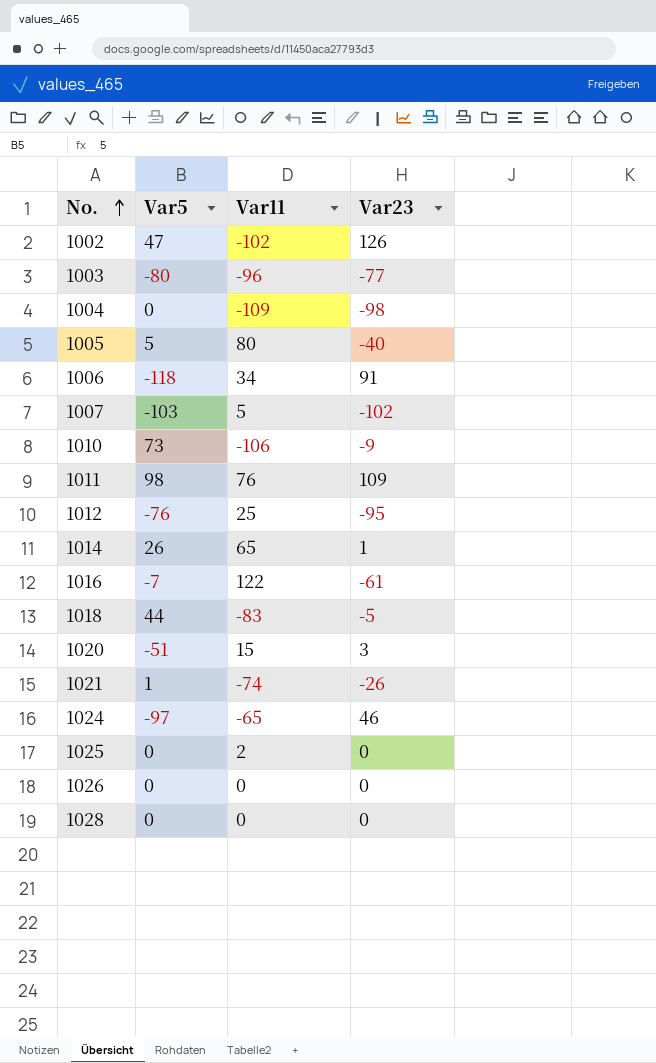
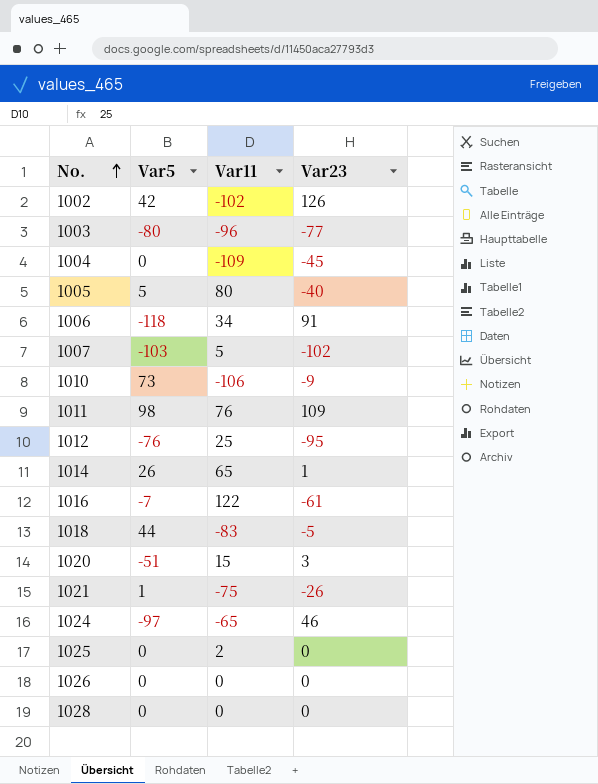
1002 | Var5: 47 -> 42
1004 | Var23: -98 -> -45
1021 | Var11: -74 -> -75

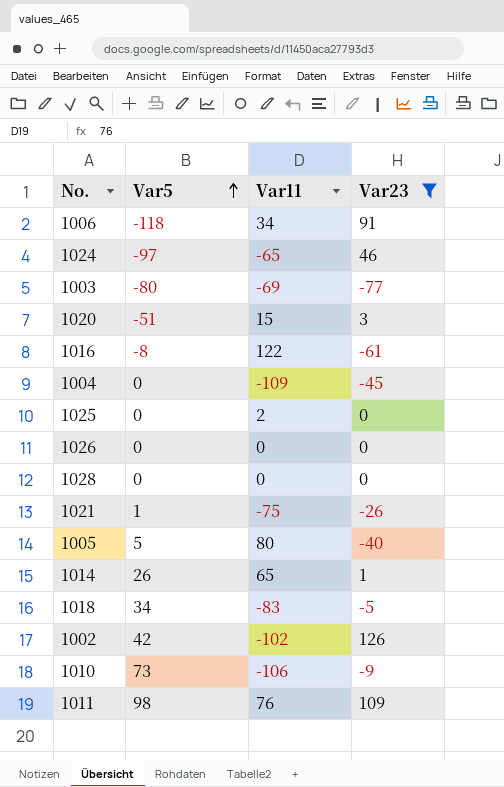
filter: none -> Var23 >= -77
row order: No. ascending -> Var5 ascending
1003 | Var11: -96 -> -69
1016 | Var5: -7 -> -8
1018 | Var5: 44 -> 34

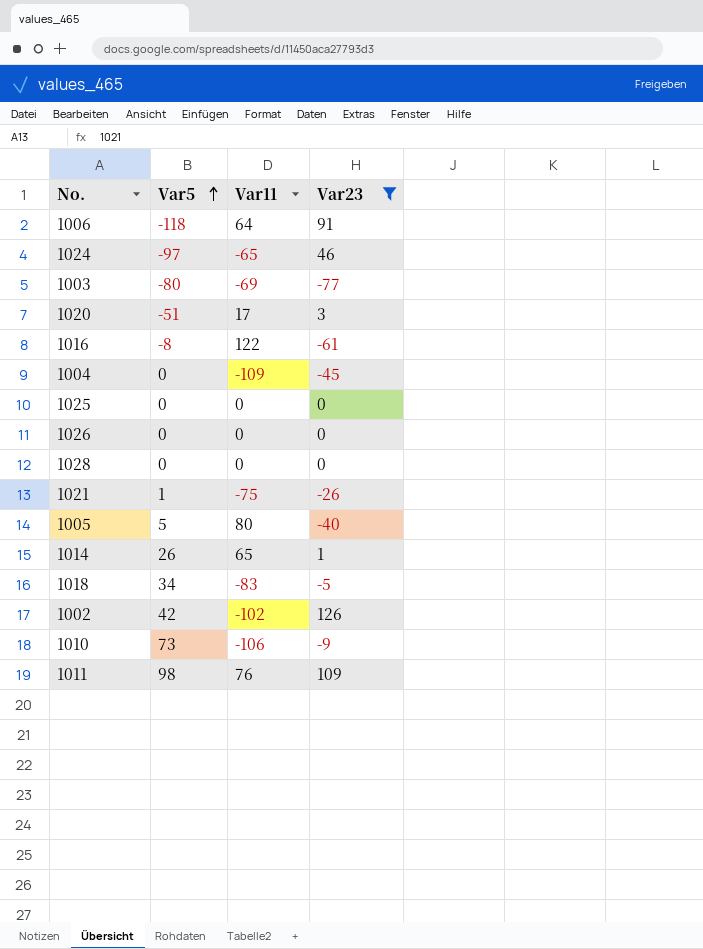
1006 | Var11: 34 -> 64
1020 | Var11: 15 -> 17
1025 | Var11: 2 -> 0

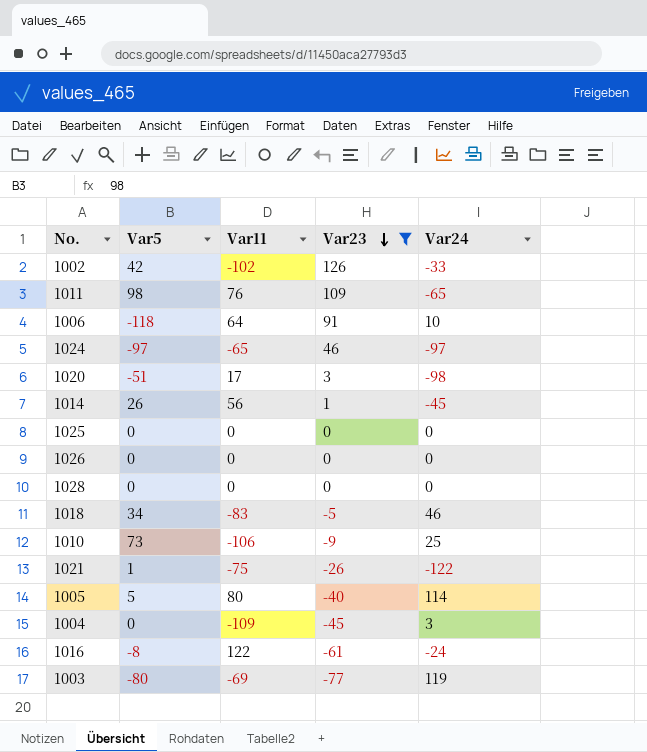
row order: Var5 ascending -> Var23 descending
column Var24 | position: none -> 5
1014 | Var11: 65 -> 56

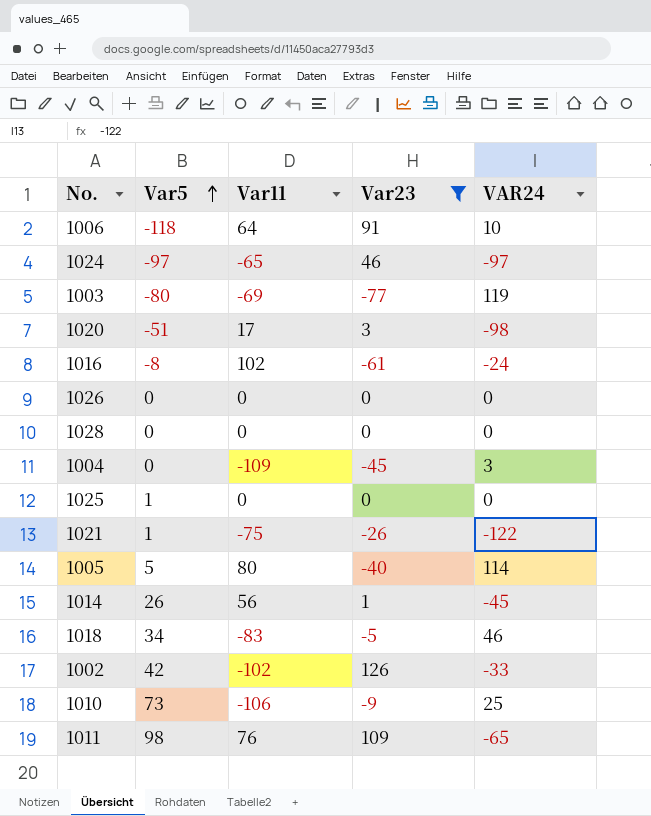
row order: Var23 descending -> Var5 ascending
column name: Var24 -> VAR24
1016 | Var11: 122 -> 102
1025 | Var5: 0 -> 1

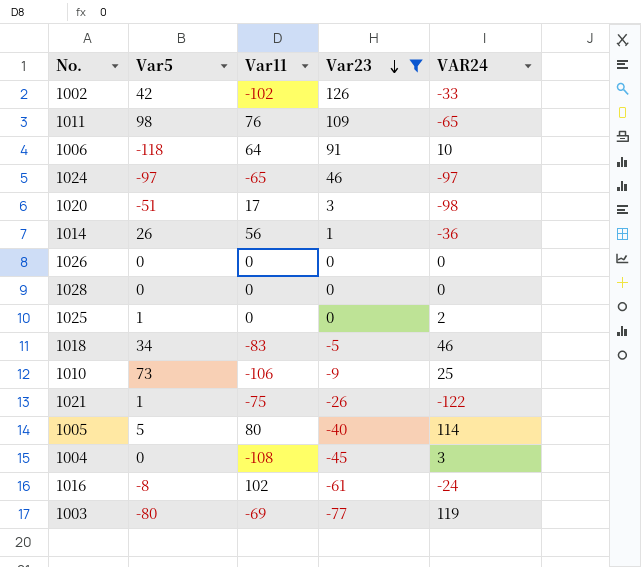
row order: Var5 ascending -> Var23 descending
1014 | VAR24: -45 -> -36
1025 | VAR24: 0 -> 2
1004 | Var11: -109 -> -108

